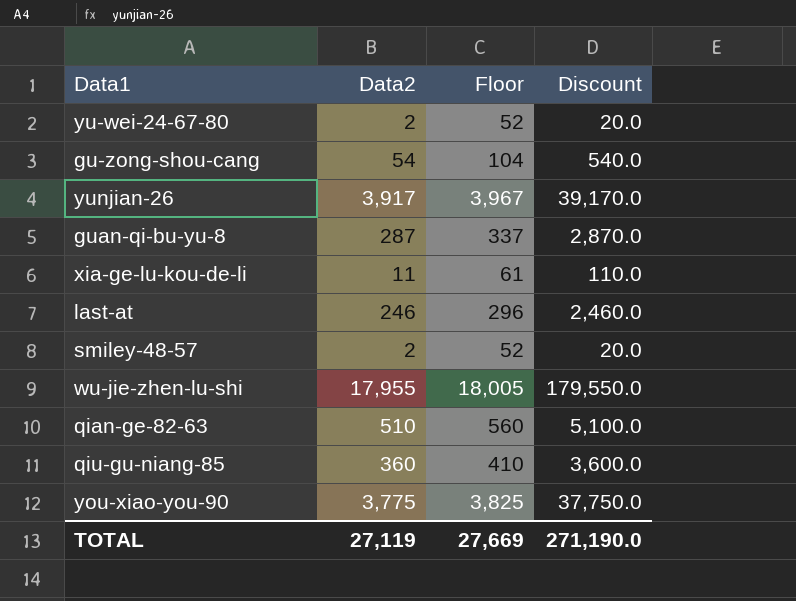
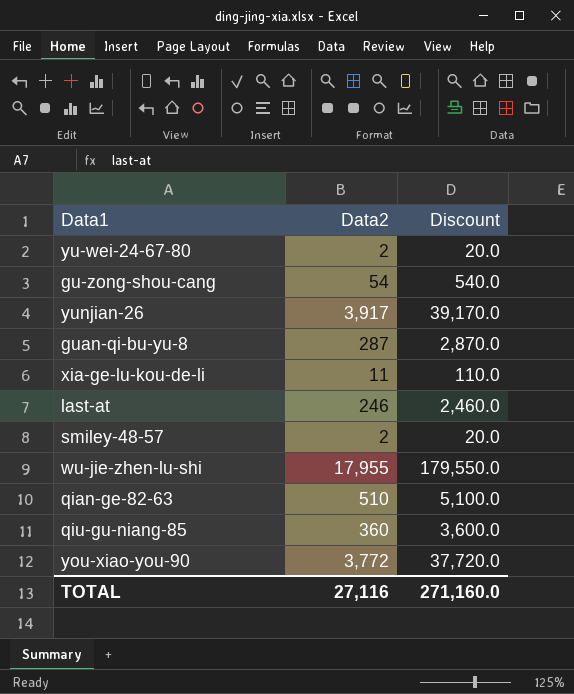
column Floor | formula: [Data2] + 50 -> none
you-xiao-you-90 | Data2: 3,775 -> 3,772
you-xiao-you-90 | Discount: 37,750.0 -> 37,720.0
TOTAL | Data2: 27,119 -> 27,116
TOTAL | Discount: 271,190.0 -> 271,160.0

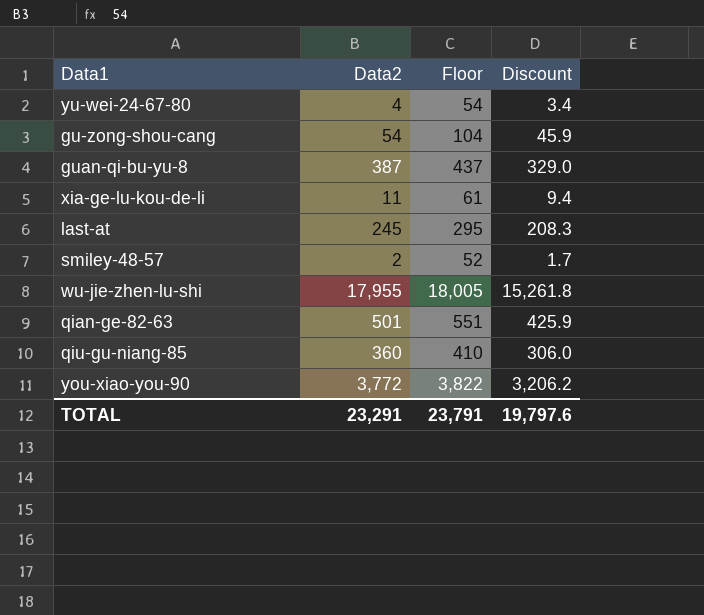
column Floor | formula: none -> [Data2] + 50
column Discount | formula: [Data2] * 10 -> [Data2] * 0.85
row yunjian-26: 3,917 | 39,170.0 -> none
yu-wei-24-67-80 | Data2: 2 -> 4
guan-qi-bu-yu-8 | Data2: 287 -> 387
last-at | Data2: 246 -> 245
qian-ge-82-63 | Data2: 510 -> 501
TOTAL | Data2: 27,116 -> 23,291
TOTAL | Discount: 271,160.0 -> 19,797.6

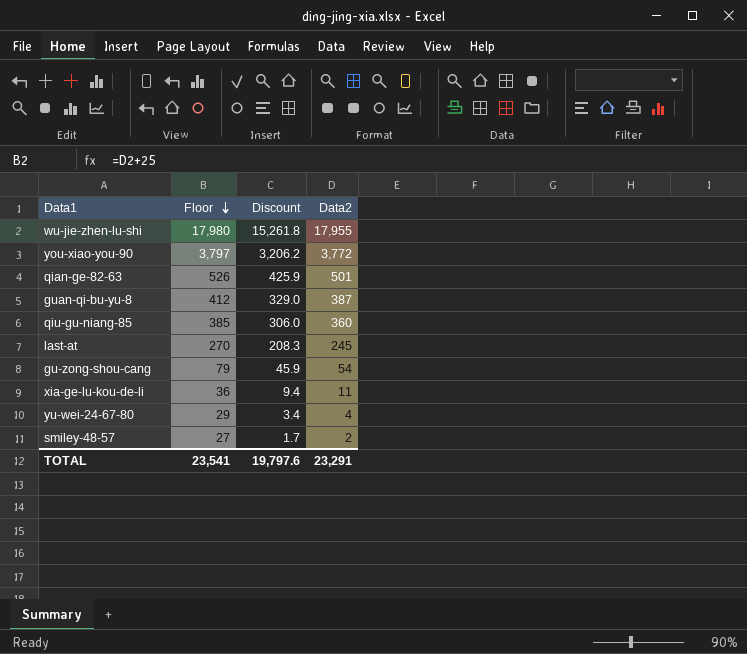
row order: none -> Floor descending
column Floor | formula: [Data2] + 50 -> [Data2] + 25
column Data2 | position: 2 -> 4
TOTAL | Floor: 23,791 -> 23,541

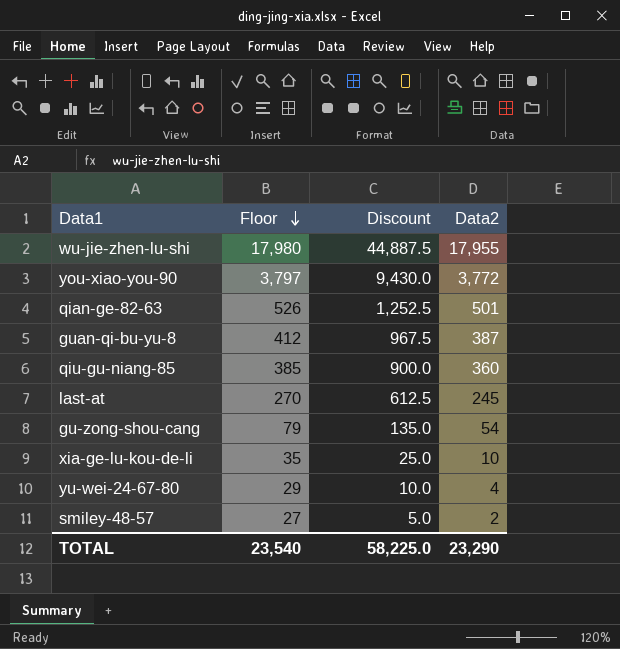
column Discount | formula: [Data2] * 0.85 -> [Data2] * 2.5
xia-ge-lu-kou-de-li | Floor: 36 -> 35
xia-ge-lu-kou-de-li | Data2: 11 -> 10
TOTAL | Floor: 23,541 -> 23,540
TOTAL | Discount: 19,797.6 -> 58,225.0
TOTAL | Data2: 23,291 -> 23,290

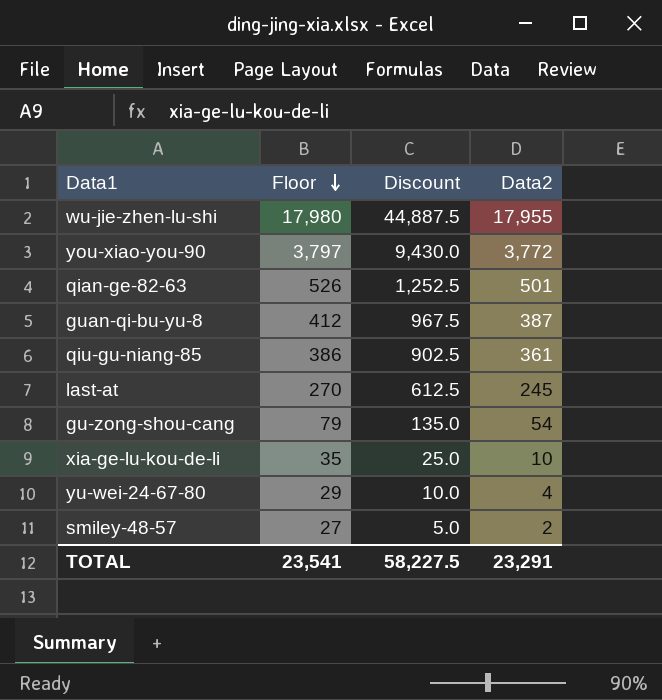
qiu-gu-niang-85 | Floor: 385 -> 386
qiu-gu-niang-85 | Discount: 900.0 -> 902.5
qiu-gu-niang-85 | Data2: 360 -> 361
TOTAL | Floor: 23,540 -> 23,541
TOTAL | Discount: 58,225.0 -> 58,227.5
TOTAL | Data2: 23,290 -> 23,291

